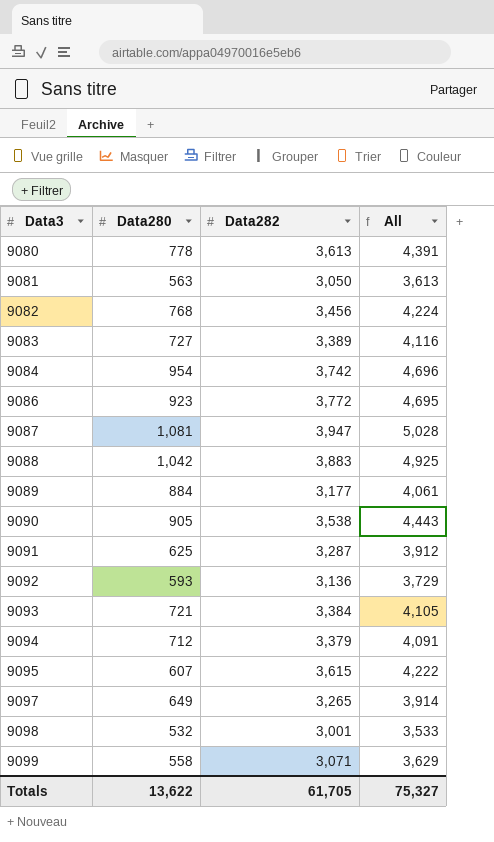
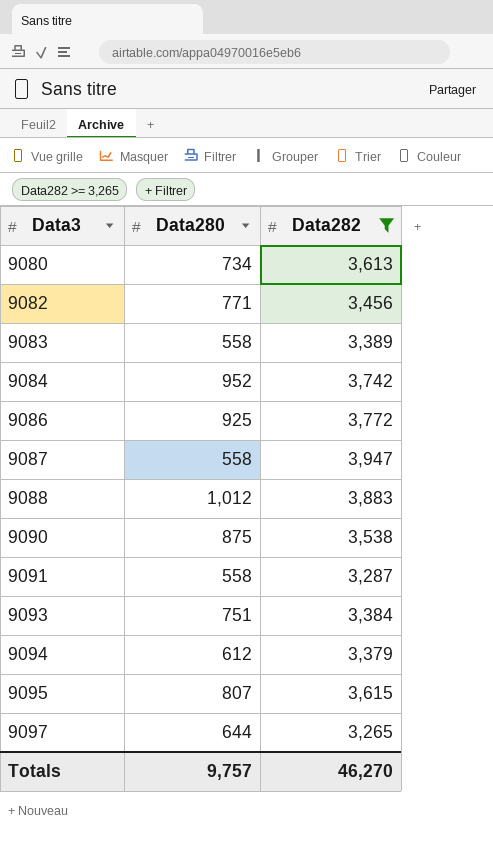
filter: none -> Data282 >= 3,265
column All | formula: [Data280] + [Data282] -> none
9080 | Data280: 778 -> 734
9082 | Data280: 768 -> 771
9083 | Data280: 727 -> 558
9084 | Data280: 954 -> 952
9086 | Data280: 923 -> 925
9087 | Data280: 1,081 -> 558
9088 | Data280: 1,042 -> 1,012
9090 | Data280: 905 -> 875
9091 | Data280: 625 -> 558
9093 | Data280: 721 -> 751
9094 | Data280: 712 -> 612
9095 | Data280: 607 -> 807
9097 | Data280: 649 -> 644
Totals | Data280: 13,622 -> 9,757
Totals | Data282: 61,705 -> 46,270

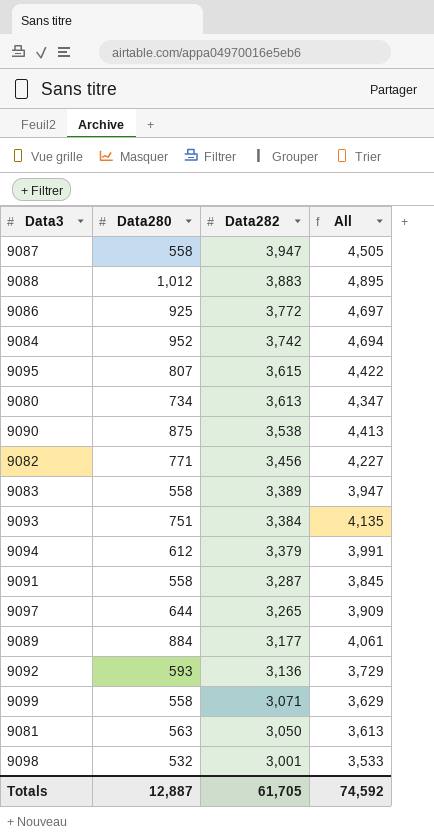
filter: Data282 >= 3,265 -> none
row order: Data3 ascending -> Data282 descending
column All | formula: none -> [Data280] + [Data282]
Totals | Data280: 9,757 -> 12,887
Totals | Data282: 46,270 -> 61,705

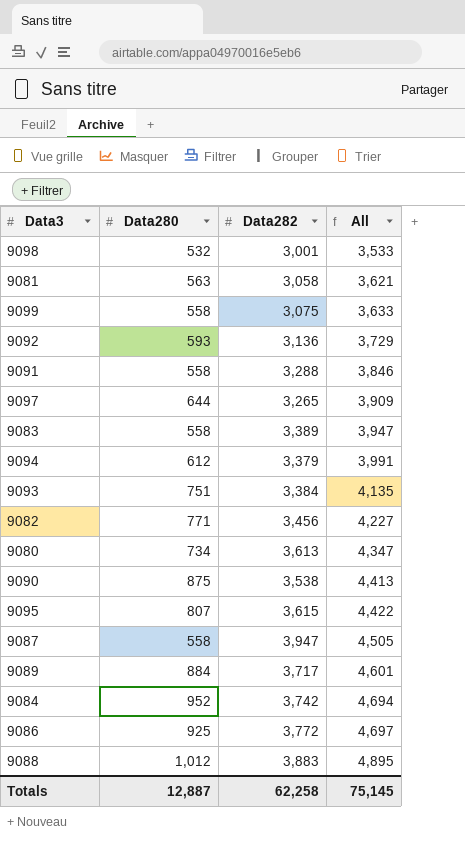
row order: Data282 descending -> All ascending
9081 | Data282: 3,050 -> 3,058
9081 | All: 3,613 -> 3,621
9099 | Data282: 3,071 -> 3,075
9099 | All: 3,629 -> 3,633
9091 | Data282: 3,287 -> 3,288
9091 | All: 3,845 -> 3,846
9089 | Data282: 3,177 -> 3,717
9089 | All: 4,061 -> 4,601
Totals | Data282: 61,705 -> 62,258
Totals | All: 74,592 -> 75,145

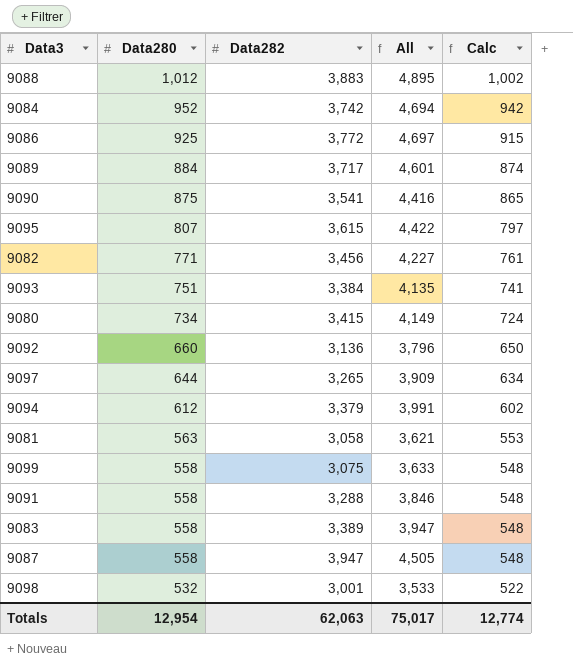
row order: All ascending -> Data280 descending
column Calc | formula: none -> [Data280] - 10
9090 | Data282: 3,538 -> 3,541
9090 | All: 4,413 -> 4,416
9080 | Data282: 3,613 -> 3,415
9080 | All: 4,347 -> 4,149
9092 | Data280: 593 -> 660
9092 | All: 3,729 -> 3,796
Totals | Data280: 12,887 -> 12,954
Totals | Data282: 62,258 -> 62,063
Totals | All: 75,145 -> 75,017

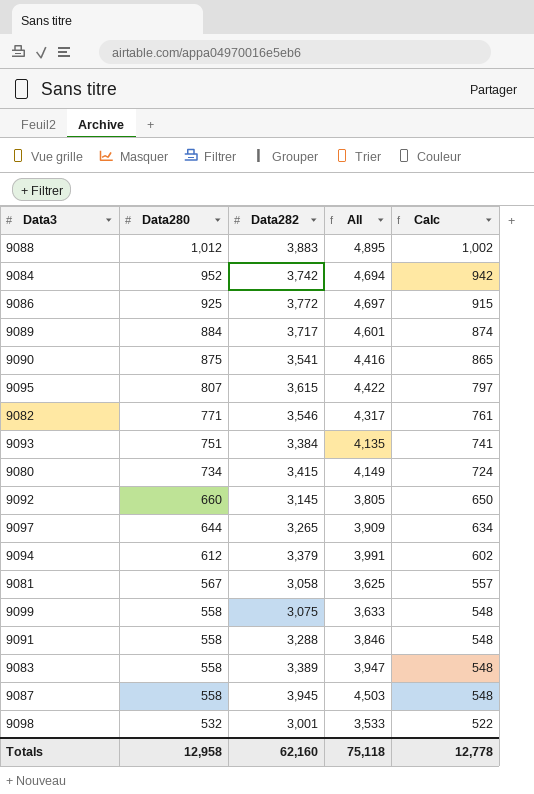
9082 | Data282: 3,456 -> 3,546
9082 | All: 4,227 -> 4,317
9092 | Data282: 3,136 -> 3,145
9092 | All: 3,796 -> 3,805
9081 | Data280: 563 -> 567
9081 | All: 3,621 -> 3,625
9081 | Calc: 553 -> 557
9087 | Data282: 3,947 -> 3,945
9087 | All: 4,505 -> 4,503
Totals | Data280: 12,954 -> 12,958
Totals | Data282: 62,063 -> 62,160
Totals | All: 75,017 -> 75,118
Totals | Calc: 12,774 -> 12,778

